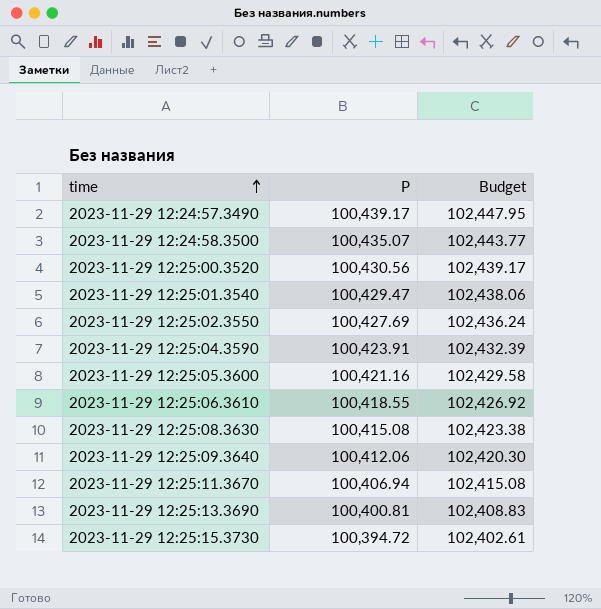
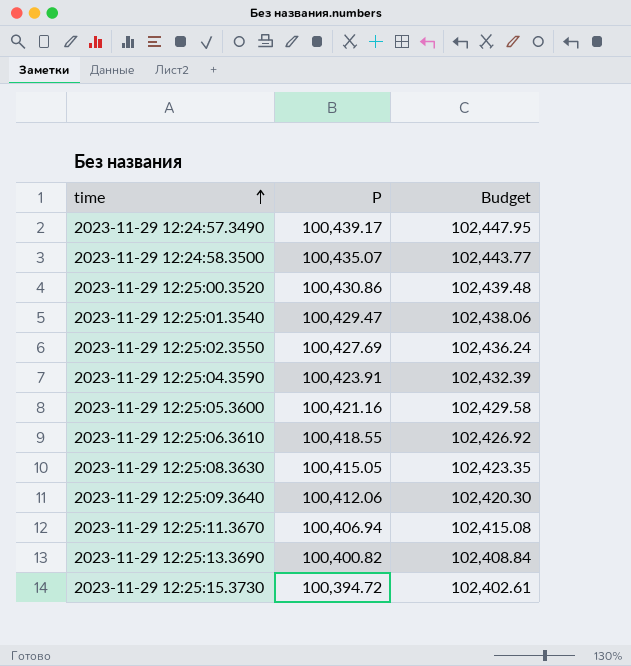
2023-11-29 12:25:00.3520 | P: 100,430.56 -> 100,430.86
2023-11-29 12:25:00.3520 | Budget: 102,439.17 -> 102,439.48
2023-11-29 12:25:08.3630 | P: 100,415.08 -> 100,415.05
2023-11-29 12:25:08.3630 | Budget: 102,423.38 -> 102,423.35
2023-11-29 12:25:13.3690 | P: 100,400.81 -> 100,400.82
2023-11-29 12:25:13.3690 | Budget: 102,408.83 -> 102,408.84

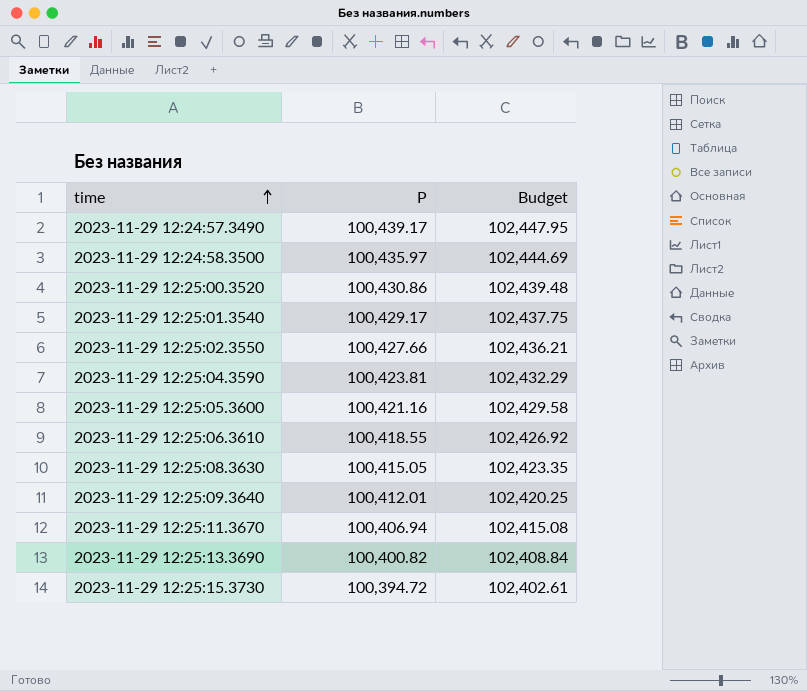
2023-11-29 12:24:58.3500 | P: 100,435.07 -> 100,435.97
2023-11-29 12:24:58.3500 | Budget: 102,443.77 -> 102,444.69
2023-11-29 12:25:01.3540 | P: 100,429.47 -> 100,429.17
2023-11-29 12:25:01.3540 | Budget: 102,438.06 -> 102,437.75
2023-11-29 12:25:02.3550 | P: 100,427.69 -> 100,427.66
2023-11-29 12:25:02.3550 | Budget: 102,436.24 -> 102,436.21
2023-11-29 12:25:04.3590 | P: 100,423.91 -> 100,423.81
2023-11-29 12:25:04.3590 | Budget: 102,432.39 -> 102,432.29
2023-11-29 12:25:09.3640 | P: 100,412.06 -> 100,412.01
2023-11-29 12:25:09.3640 | Budget: 102,420.30 -> 102,420.25

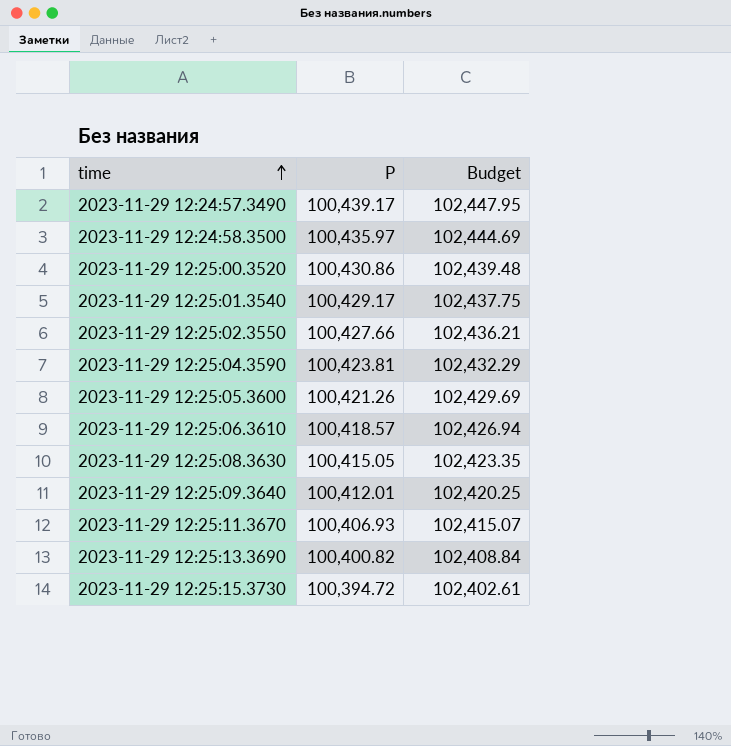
2023-11-29 12:25:05.3600 | P: 100,421.16 -> 100,421.26
2023-11-29 12:25:05.3600 | Budget: 102,429.58 -> 102,429.69
2023-11-29 12:25:06.3610 | P: 100,418.55 -> 100,418.57
2023-11-29 12:25:06.3610 | Budget: 102,426.92 -> 102,426.94
2023-11-29 12:25:11.3670 | P: 100,406.94 -> 100,406.93
2023-11-29 12:25:11.3670 | Budget: 102,415.08 -> 102,415.07

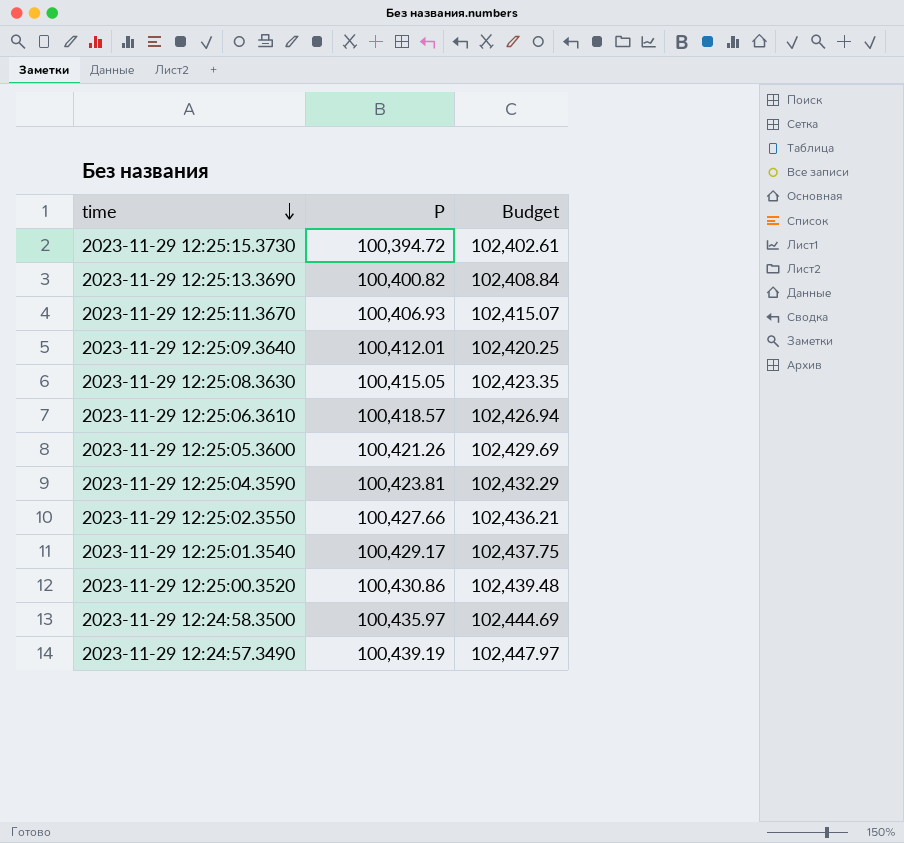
row order: time ascending -> time descending
2023-11-29 12:24:57.3490 | P: 100,439.17 -> 100,439.19
2023-11-29 12:24:57.3490 | Budget: 102,447.95 -> 102,447.97

